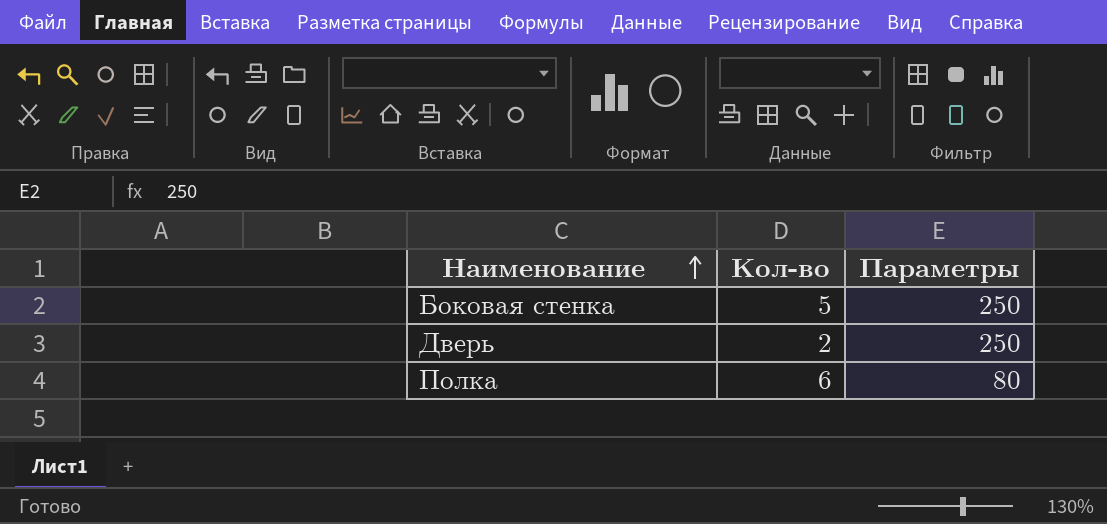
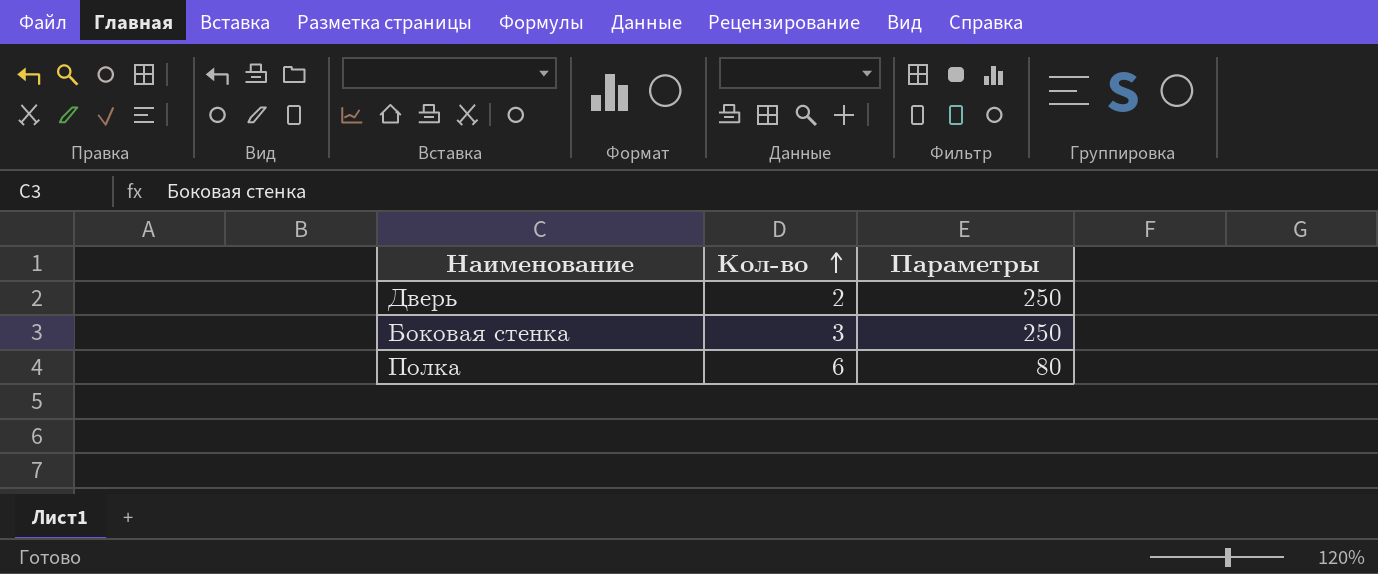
row order: Наименование ascending -> Кол-во ascending
Боковая стенка | Кол-во: 5 -> 3

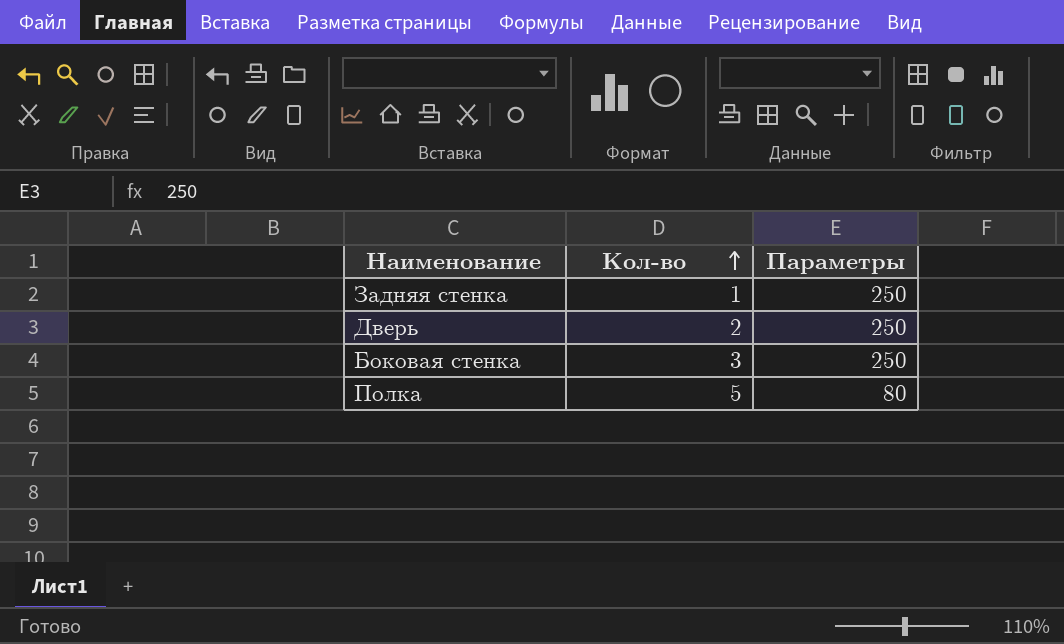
row Задняя стенка: none -> 1 | 250
Полка | Кол-во: 6 -> 5

